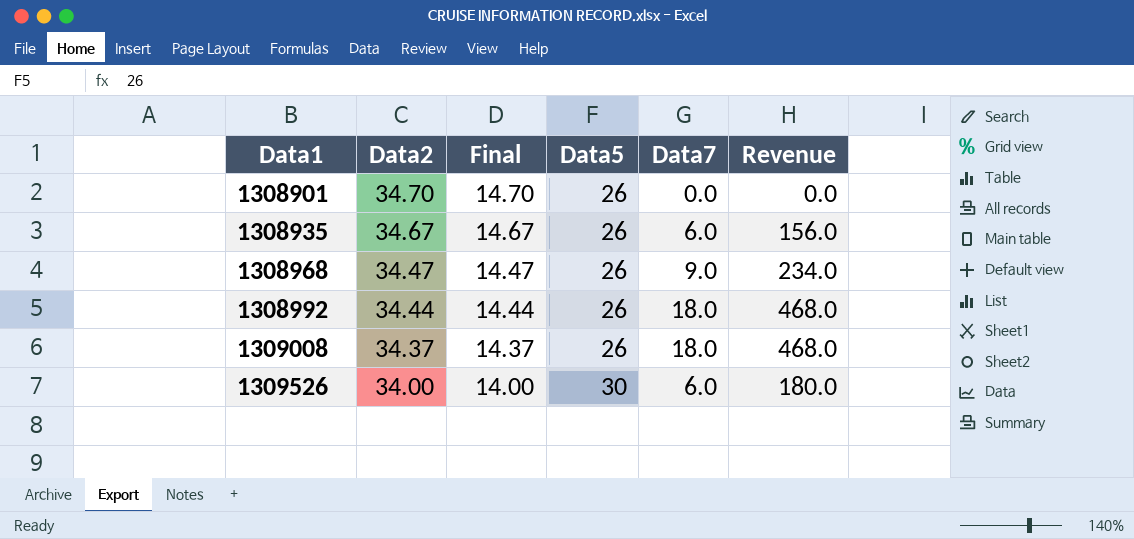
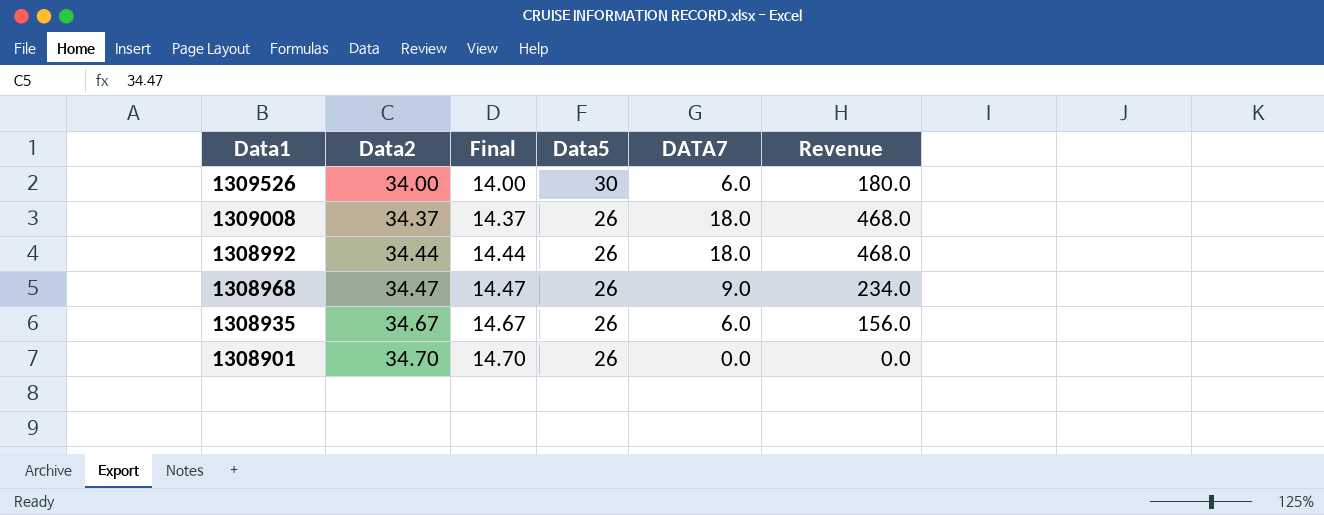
row order: Data1 ascending -> Data1 descending
column name: Data7 -> DATA7

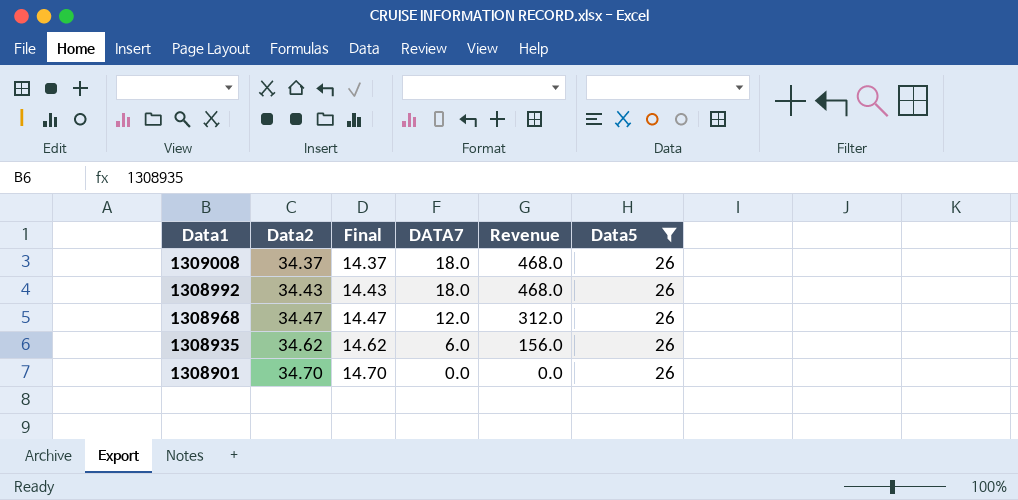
filter: none -> Data5 = 26
column Data5 | position: 4 -> 6
1308992 | Data2: 34.44 -> 34.43
1308992 | Final: 14.44 -> 14.43
1308968 | DATA7: 9.0 -> 12.0
1308968 | Revenue: 234.0 -> 312.0
1308935 | Data2: 34.67 -> 34.62
1308935 | Final: 14.67 -> 14.62

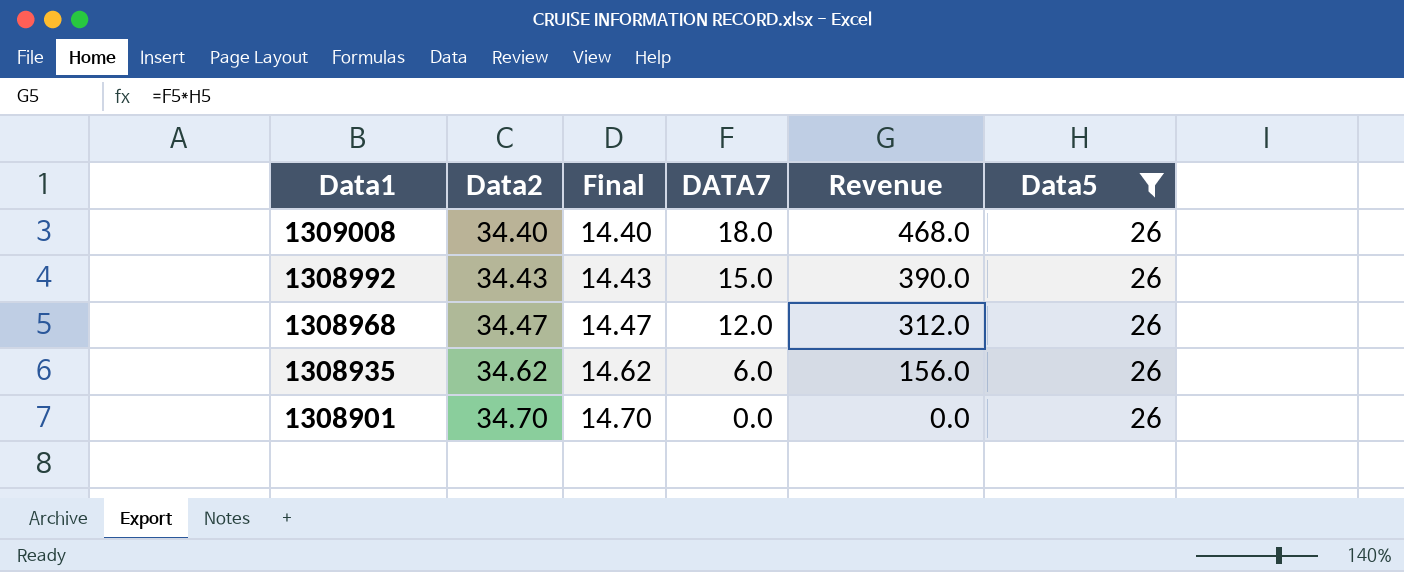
1309008 | Data2: 34.37 -> 34.40
1309008 | Final: 14.37 -> 14.40
1308992 | DATA7: 18.0 -> 15.0
1308992 | Revenue: 468.0 -> 390.0

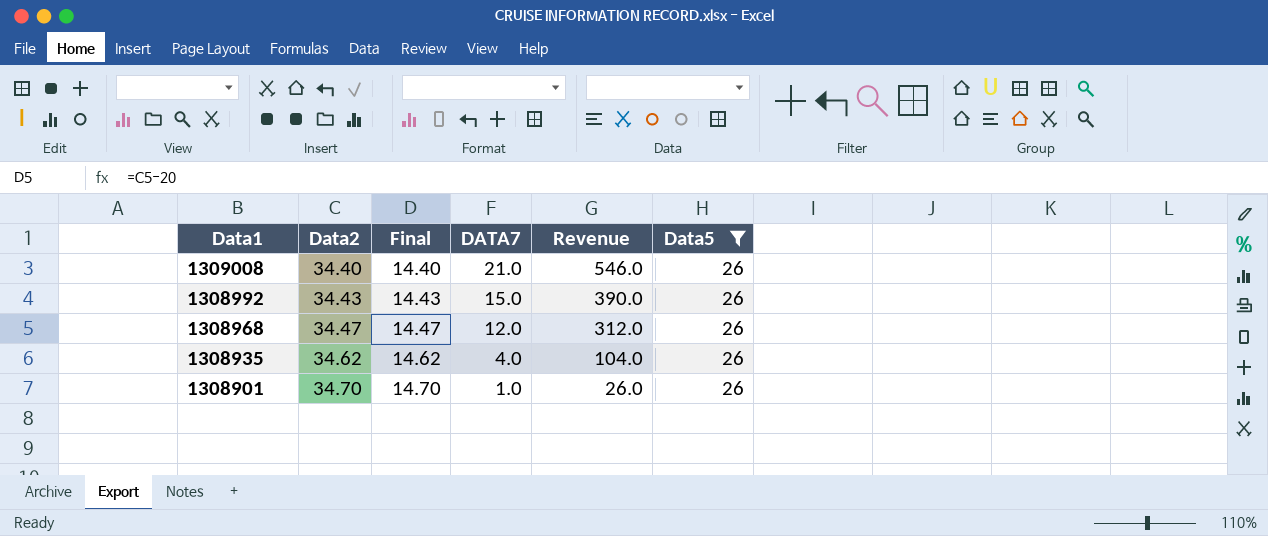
1309008 | DATA7: 18.0 -> 21.0
1309008 | Revenue: 468.0 -> 546.0
1308935 | DATA7: 6.0 -> 4.0
1308935 | Revenue: 156.0 -> 104.0
1308901 | DATA7: 0.0 -> 1.0
1308901 | Revenue: 0.0 -> 26.0

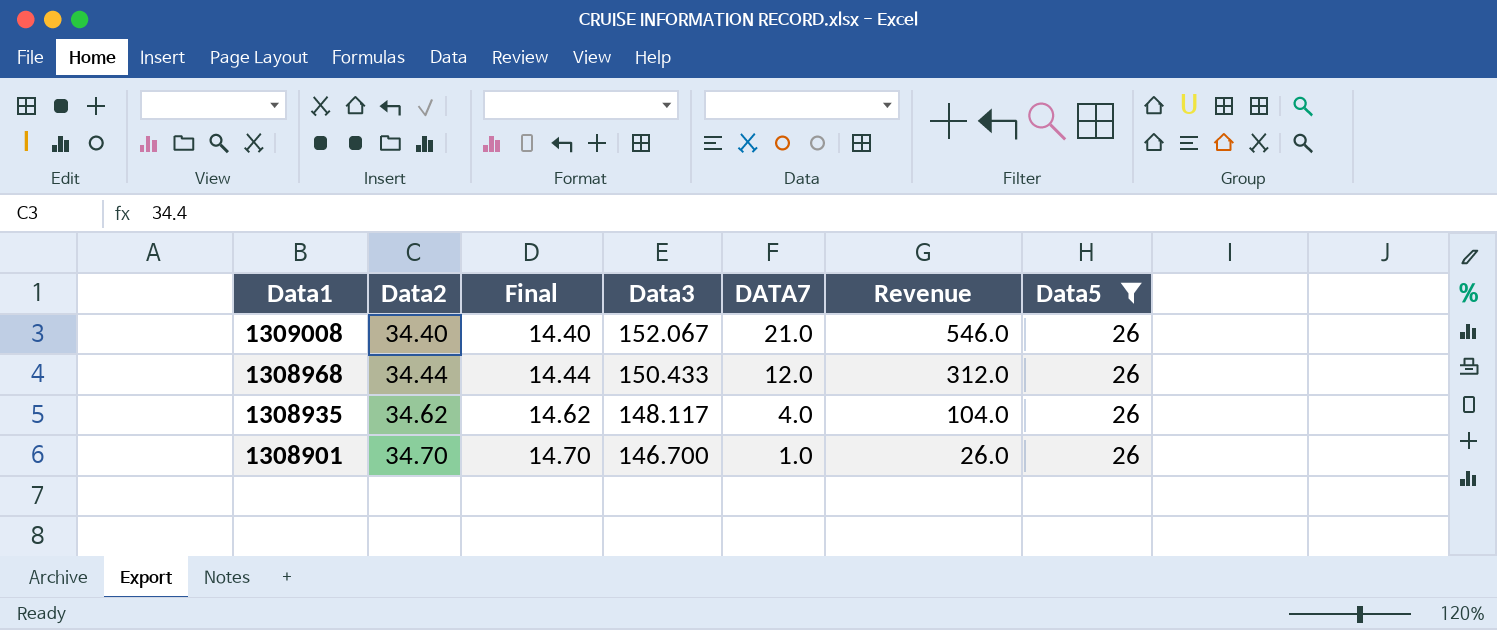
column Data3 | position: none -> 4
row 1308992: 34.43 | 14.43 | 15.0 | 390.0 | 26 -> none
1308968 | Data2: 34.47 -> 34.44
1308968 | Final: 14.47 -> 14.44

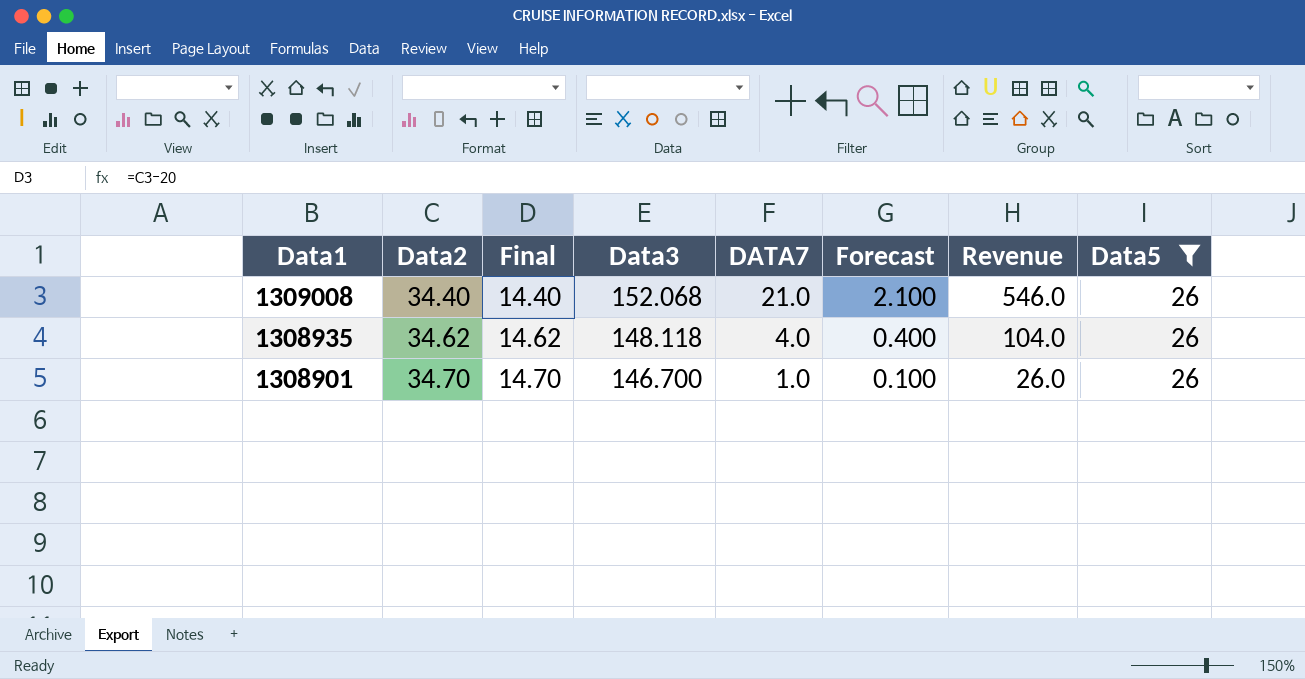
column Forecast | formula: none -> [DATA7] * 0.1
row 1308968: 34.44 | 14.44 | 150.433 | 12.0 | 312.0 | 26 -> none
1309008 | Data3: 152.067 -> 152.068
1308935 | Data3: 148.117 -> 148.118

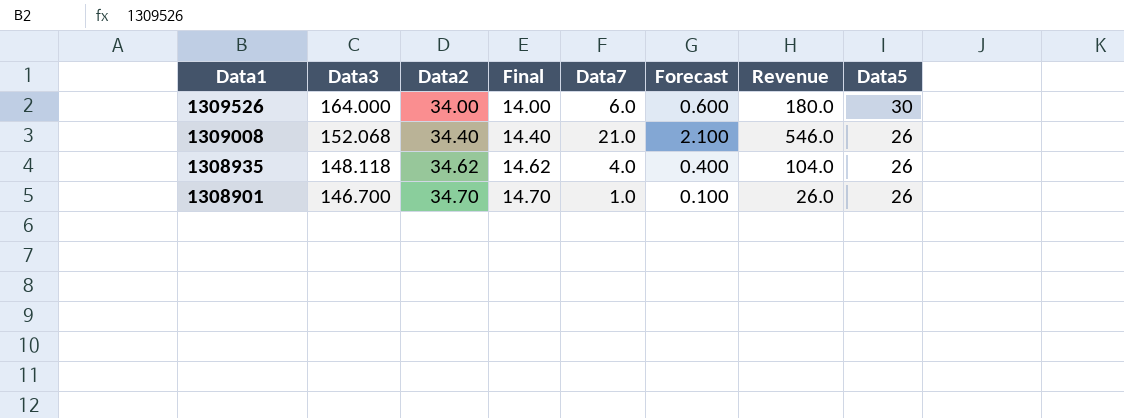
filter: Data5 = 26 -> none
column Data3 | position: 4 -> 2
column name: DATA7 -> Data7

